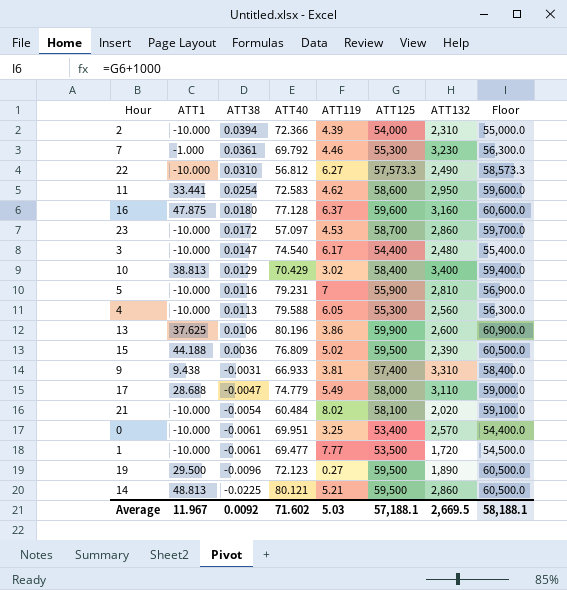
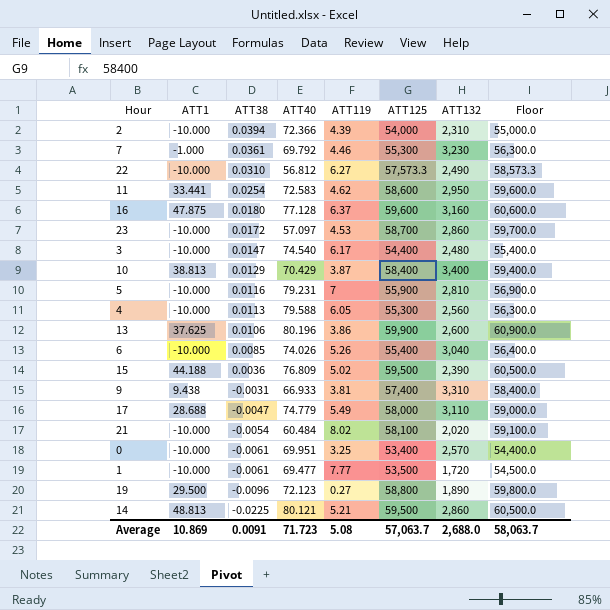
10 | ATT119: 3.02 -> 3.87
row 6: none -> -10.000 | 0.0085 | 74.026 | 5.26 | 55,400 | 3,040 | 56,400.0
19 | ATT125: 59,500 -> 58,800
19 | Floor: 60,500.0 -> 59,800.0
Average | ATT1: 11.967 -> 10.869
Average | ATT38: 0.0092 -> 0.0091
Average | ATT40: 71.602 -> 71.723
Average | ATT119: 5.03 -> 5.08
Average | ATT125: 57,188.1 -> 57,063.7
Average | ATT132: 2,669.5 -> 2,688.0
Average | Floor: 58,188.1 -> 58,063.7

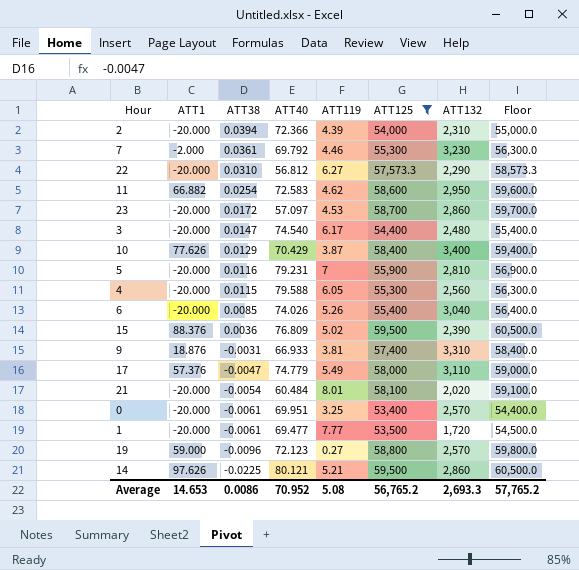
filter: none -> ATT125 <= 59,500
2 | ATT1: -10.000 -> -20.000
7 | ATT1: -1.000 -> -2.000
22 | ATT1: -10.000 -> -20.000
22 | ATT132: 2,490 -> 2,290
11 | ATT1: 33.441 -> 66.882
23 | ATT1: -10.000 -> -20.000
3 | ATT1: -10.000 -> -20.000
10 | ATT1: 38.813 -> 77.626
5 | ATT1: -10.000 -> -20.000
4 | ATT1: -10.000 -> -20.000
4 | ATT38: 0.0113 -> 0.0115
6 | ATT1: -10.000 -> -20.000
15 | ATT1: 44.188 -> 88.376
9 | ATT1: 9.438 -> 18.876
17 | ATT1: 28.688 -> 57.376
21 | ATT1: -10.000 -> -20.000
21 | ATT119: 8.02 -> 8.01
0 | ATT1: -10.000 -> -20.000
1 | ATT1: -10.000 -> -20.000
19 | ATT1: 29.500 -> 59.000
19 | ATT132: 1,890 -> 2,570
14 | ATT1: 48.813 -> 97.626
Average | ATT1: 10.869 -> 14.653
Average | ATT38: 0.0091 -> 0.0086
Average | ATT40: 71.723 -> 70.952
Average | ATT125: 57,063.7 -> 56,765.2
Average | ATT132: 2,688.0 -> 2,693.3
Average | Floor: 58,063.7 -> 57,765.2

